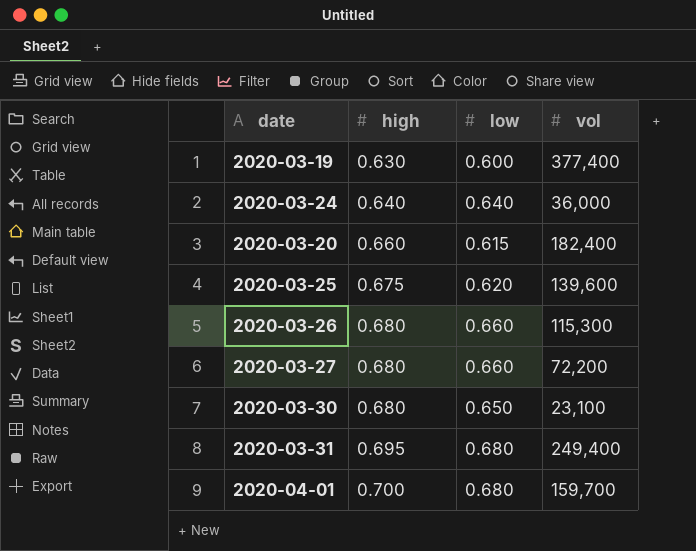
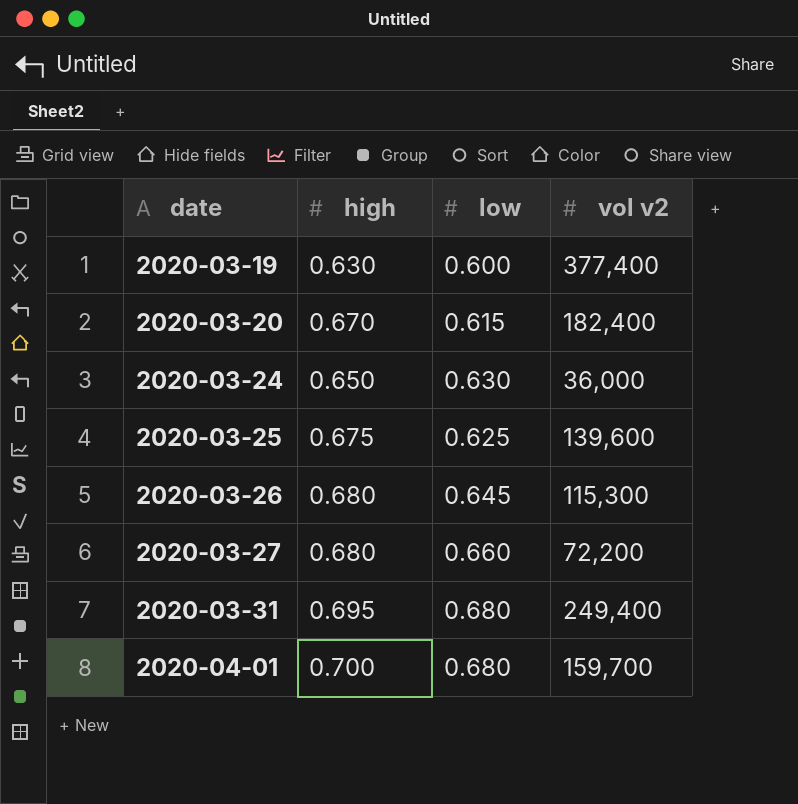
row order: high ascending -> date ascending
column name: vol -> vol v2
row 2020-03-30: 0.680 | 0.650 | 23,100 -> none
2020-03-20 | high: 0.660 -> 0.670
2020-03-24 | high: 0.640 -> 0.650
2020-03-24 | low: 0.640 -> 0.630
2020-03-25 | low: 0.620 -> 0.625
2020-03-26 | low: 0.660 -> 0.645

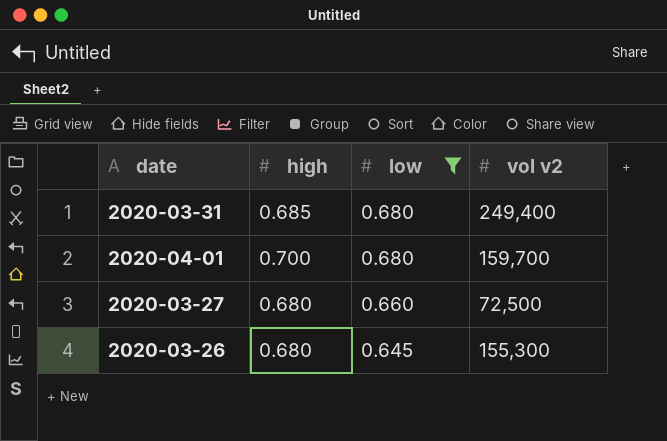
filter: none -> low >= 0.645
row order: date ascending -> low descending
2020-03-31 | high: 0.695 -> 0.685
2020-03-27 | vol v2: 72,200 -> 72,500
2020-03-26 | vol v2: 115,300 -> 155,300

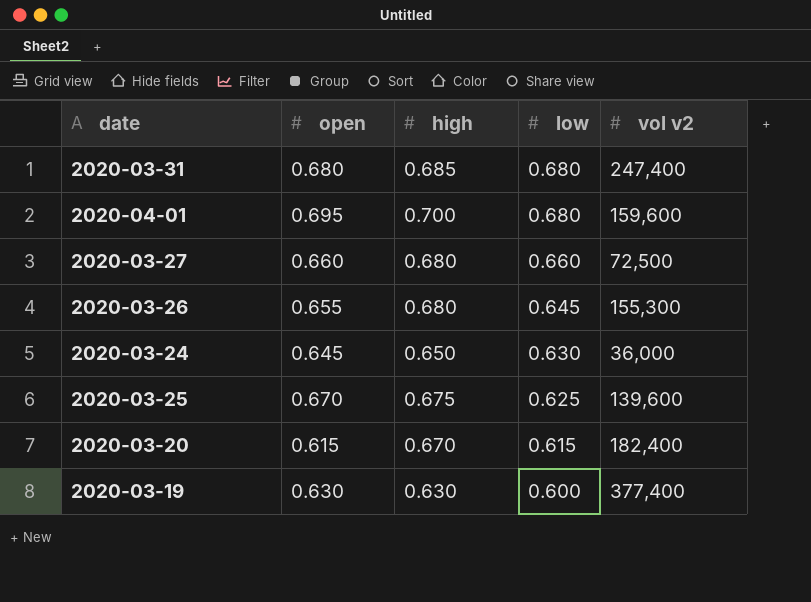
filter: low >= 0.645 -> none
column open | position: none -> 2
2020-03-31 | vol v2: 249,400 -> 247,400
2020-04-01 | vol v2: 159,700 -> 159,600

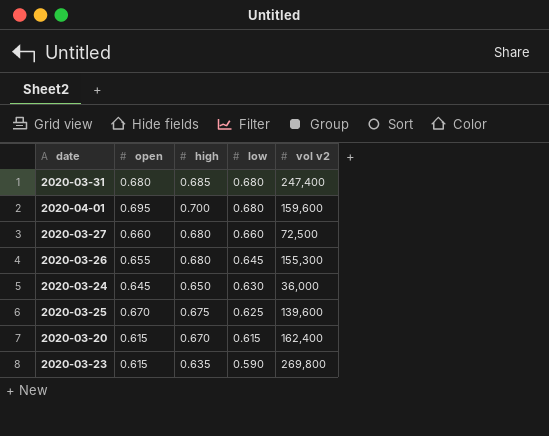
row 2020-03-19: 0.630 | 0.630 | 0.600 | 377,400 -> none
2020-03-20 | vol v2: 182,400 -> 162,400
row 2020-03-23: none -> 0.615 | 0.635 | 0.590 | 269,800

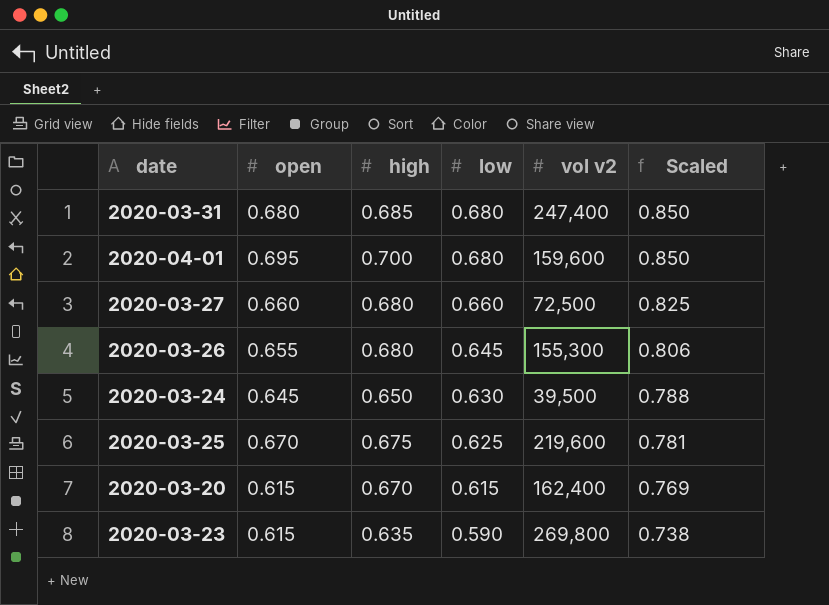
column Scaled | formula: none -> [low] * 1.25
2020-03-24 | vol v2: 36,000 -> 39,500
2020-03-25 | vol v2: 139,600 -> 219,600

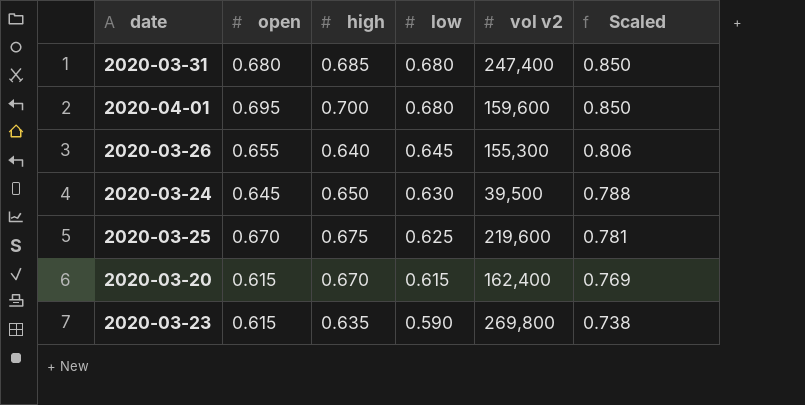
row 2020-03-27: 0.660 | 0.680 | 0.660 | 72,500 | 0.825 -> none
2020-03-26 | high: 0.680 -> 0.640

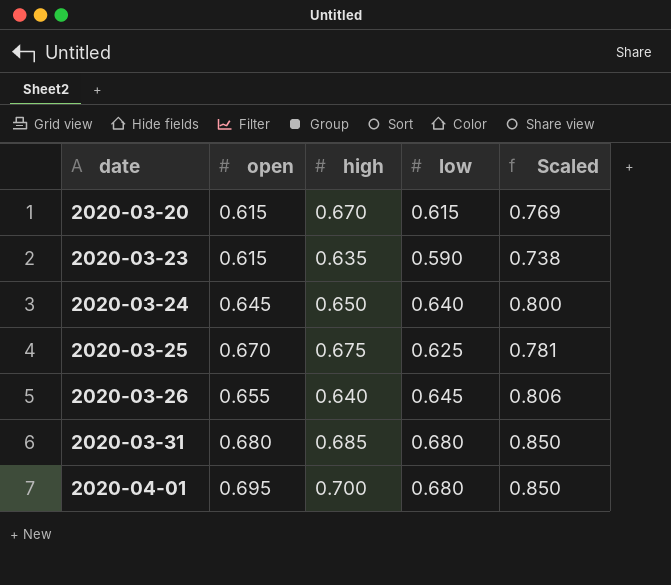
row order: low descending -> date ascending
column vol v2 | position: 5 -> none
2020-03-24 | low: 0.630 -> 0.640
2020-03-24 | Scaled: 0.788 -> 0.800

